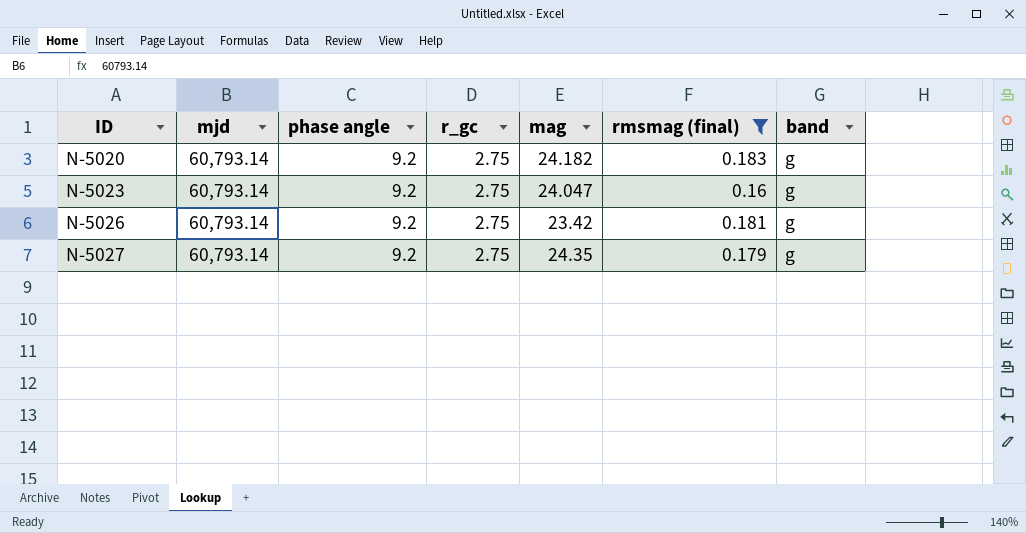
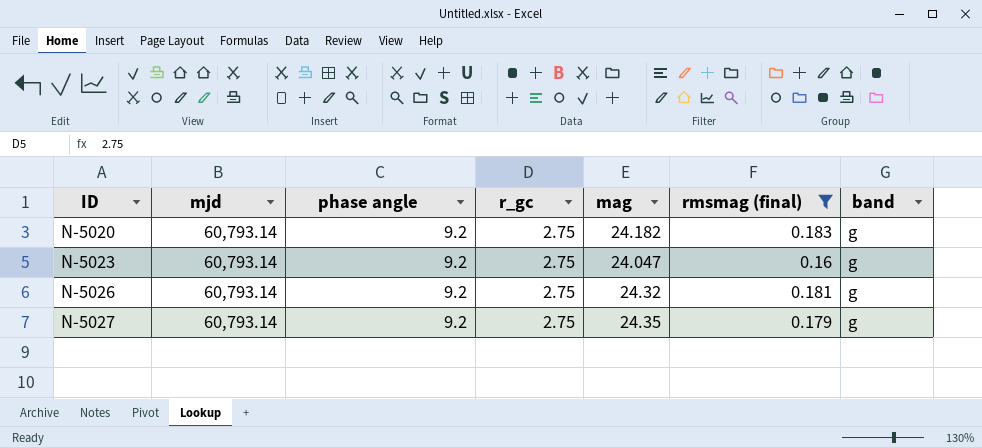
N-5026 | mag: 23.42 -> 24.32

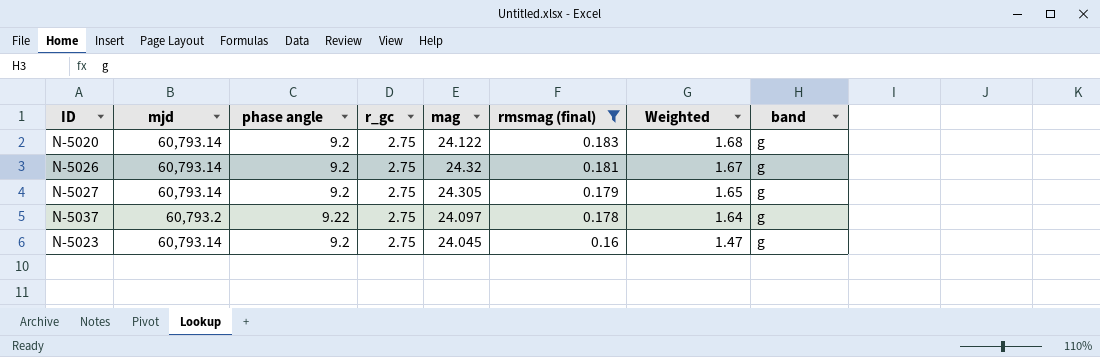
row order: ID ascending -> rmsmag (final) descending
column Weighted | formula: none -> [phase angle] * [rmsmag (final)]
N-5020 | mag: 24.182 -> 24.122
N-5027 | mag: 24.35 -> 24.305
row N-5037: none -> 60,793.2 | 9.22 | 2.75 | 24.097 | 0.178 | 1.64 | g
N-5023 | mag: 24.047 -> 24.045

